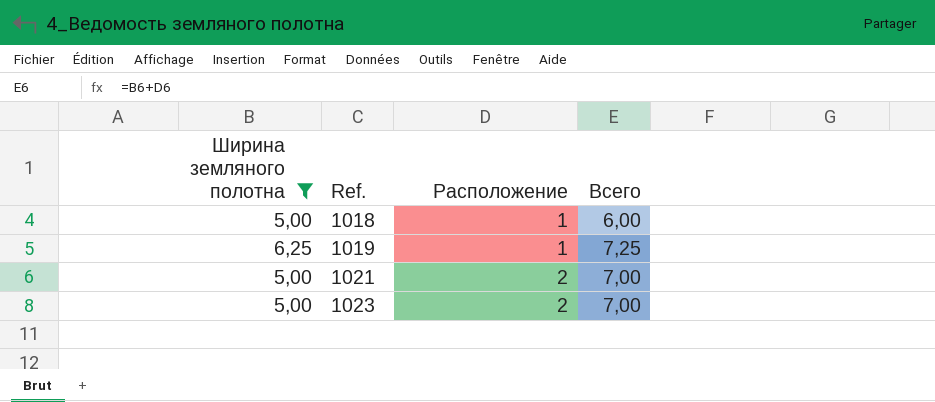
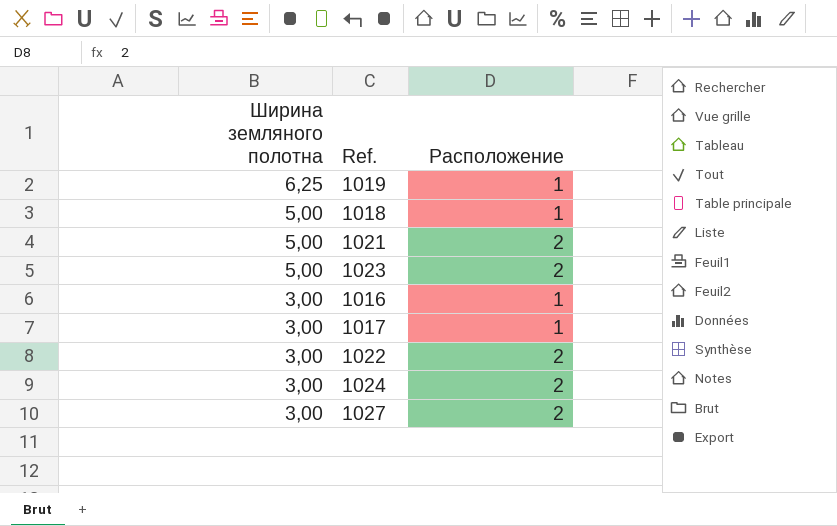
filter: Ширина земляного полотна != 3,00 -> none
row order: Ref. ascending -> Ширина земляного полотна descending
column Всего | formula: [Ширина земляного полотна] + [Расположение] -> none

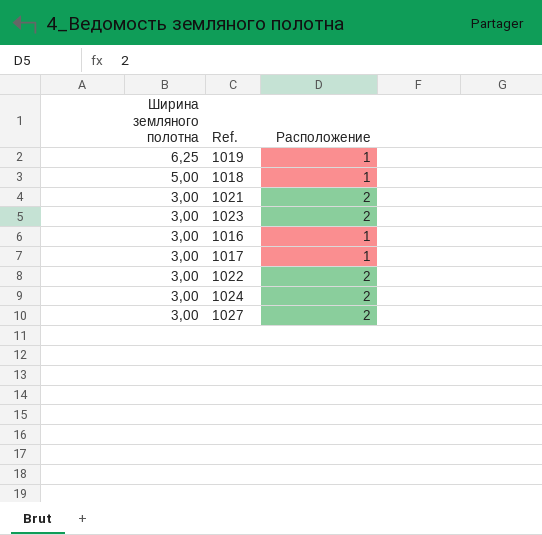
1021 | Ширина земляного полотна: 5,00 -> 3,00
1023 | Ширина земляного полотна: 5,00 -> 3,00

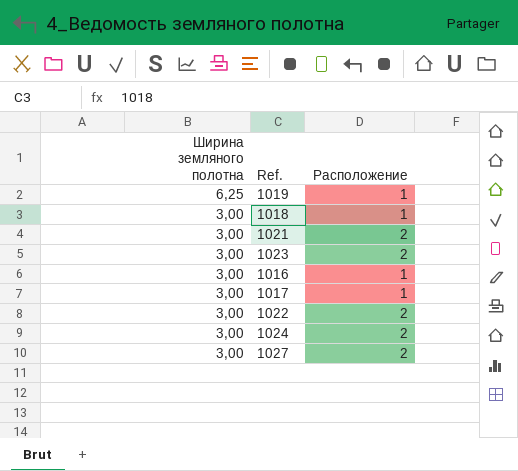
1018 | Ширина земляного полотна: 5,00 -> 3,00

